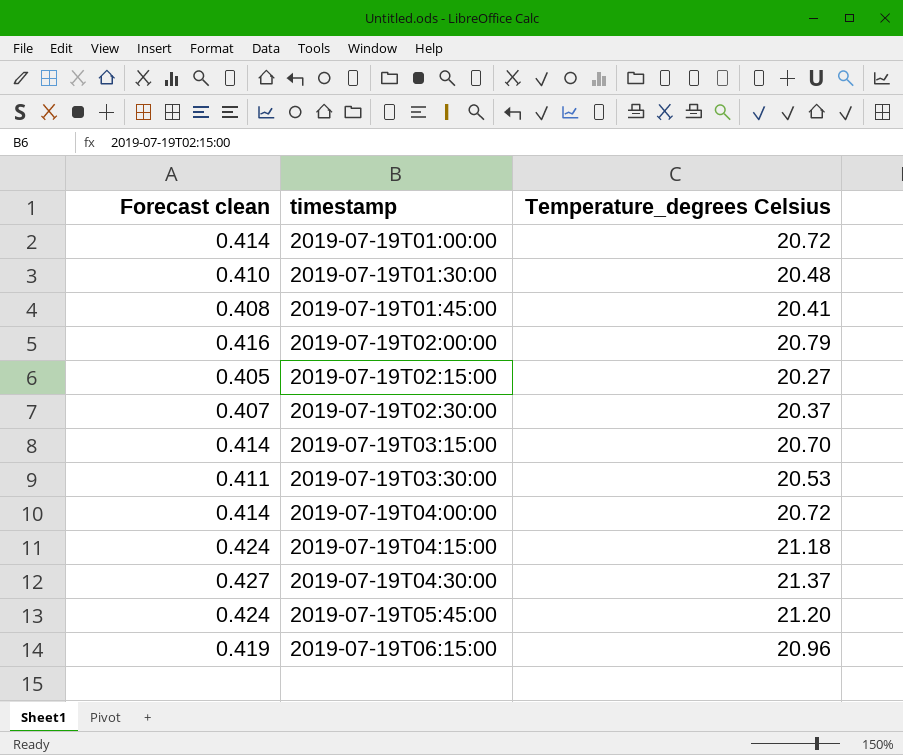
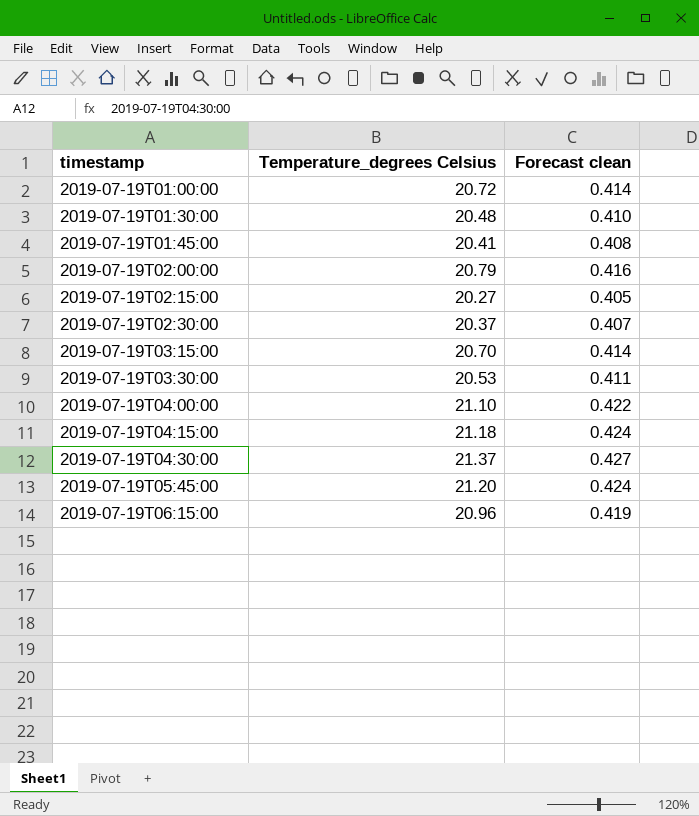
column Forecast clean | position: 1 -> 3
2019-07-19T04:00:00 | Temperature_degrees Celsius: 20.72 -> 21.10
2019-07-19T04:00:00 | Forecast clean: 0.414 -> 0.422

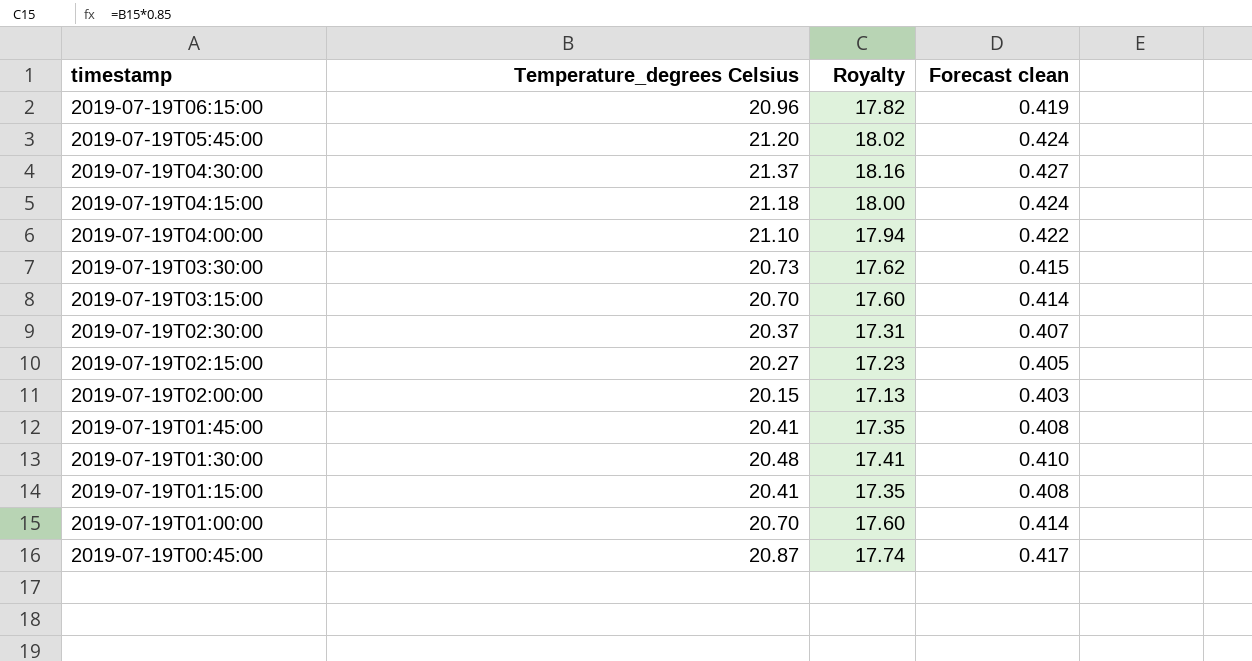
row order: timestamp ascending -> timestamp descending
column Royalty | formula: none -> [Temperature_degrees Celsius] * 0.85
2019-07-19T03:30:00 | Temperature_degrees Celsius: 20.53 -> 20.73
2019-07-19T03:30:00 | Forecast clean: 0.411 -> 0.415
2019-07-19T02:00:00 | Temperature_degrees Celsius: 20.79 -> 20.15
2019-07-19T02:00:00 | Forecast clean: 0.416 -> 0.403
row 2019-07-19T01:15:00: none -> 20.41 | 17.35 | 0.408
2019-07-19T01:00:00 | Temperature_degrees Celsius: 20.72 -> 20.70
row 2019-07-19T00:45:00: none -> 20.87 | 17.74 | 0.417

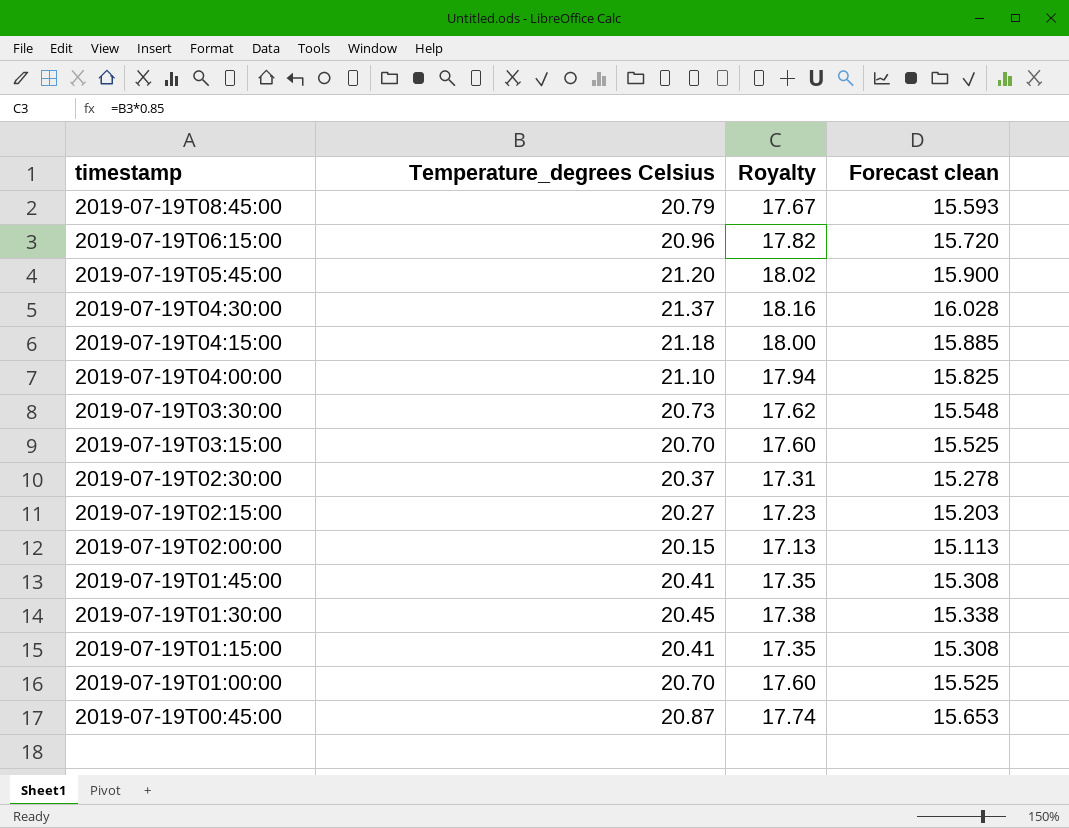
column Forecast clean | formula: [Temperature_degrees Celsius] * 0.02 -> [Temperature_degrees Celsius] * 0.75
row 2019-07-19T08:45:00: none -> 20.79 | 17.67 | 15.593
2019-07-19T01:30:00 | Temperature_degrees Celsius: 20.48 -> 20.45
2019-07-19T01:30:00 | Royalty: 17.41 -> 17.38

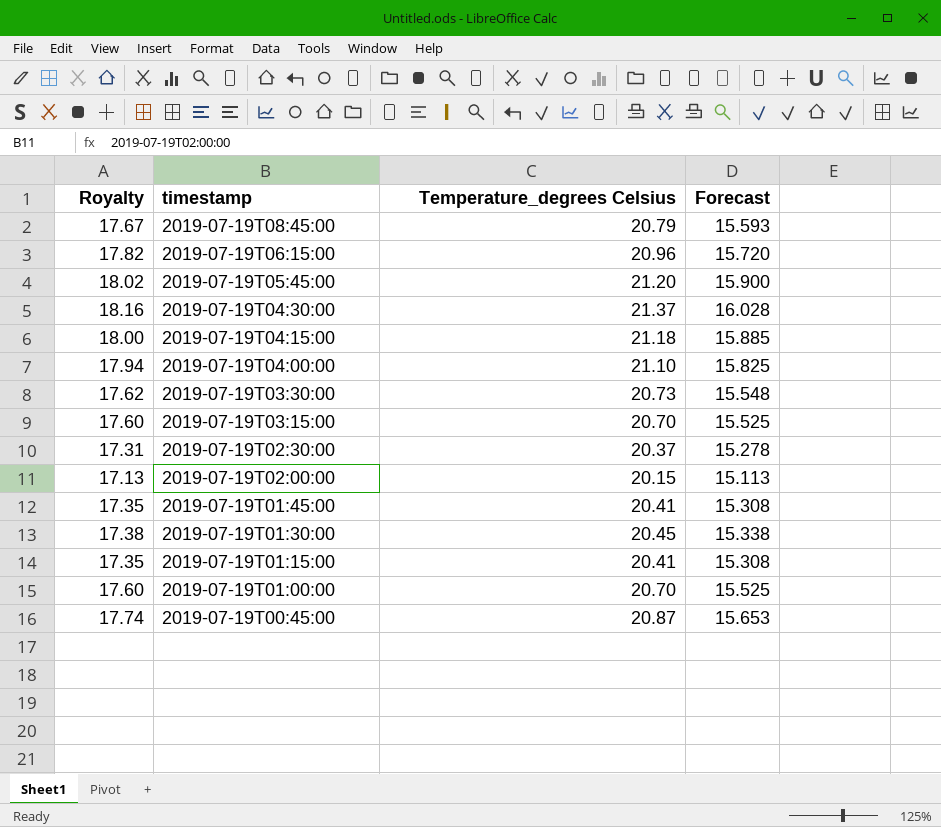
column Royalty | position: 3 -> 1
column name: Forecast clean -> Forecast
row 2019-07-19T02:15:00: 20.27 | 17.23 | 15.203 -> none

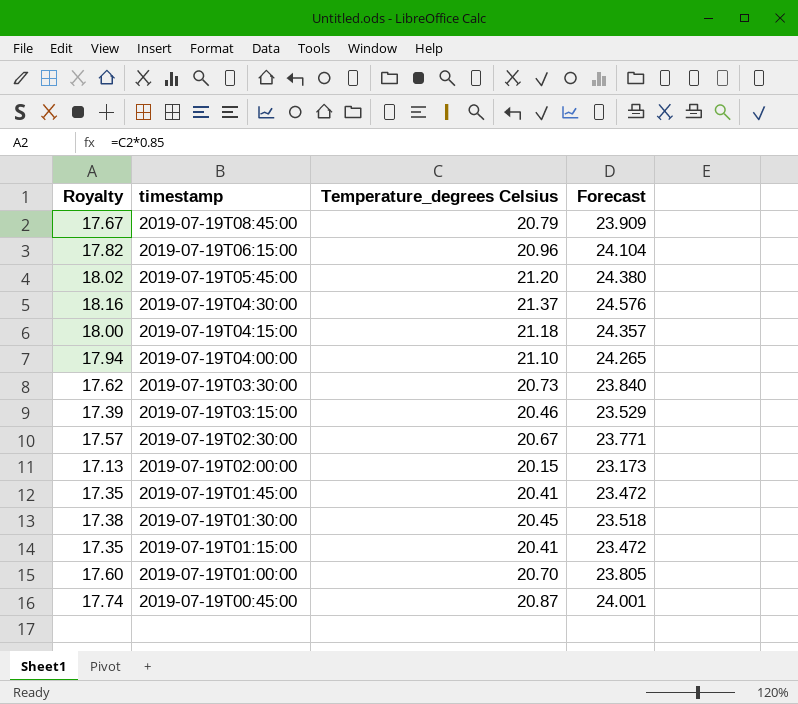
column Forecast | formula: [Temperature_degrees Celsius] * 0.75 -> [Temperature_degrees Celsius] * 1.15
2019-07-19T03:15:00 | Royalty: 17.60 -> 17.39
2019-07-19T03:15:00 | Temperature_degrees Celsius: 20.70 -> 20.46
2019-07-19T02:30:00 | Royalty: 17.31 -> 17.57
2019-07-19T02:30:00 | Temperature_degrees Celsius: 20.37 -> 20.67

